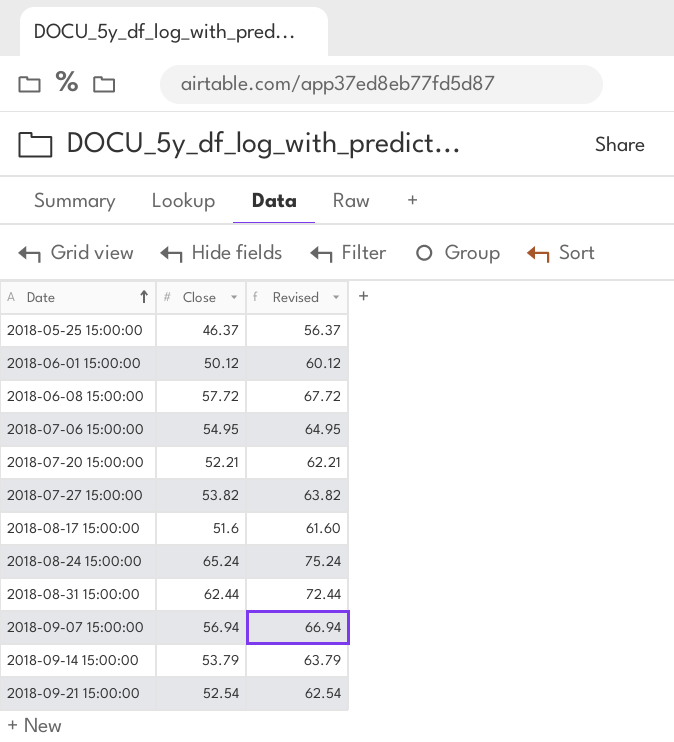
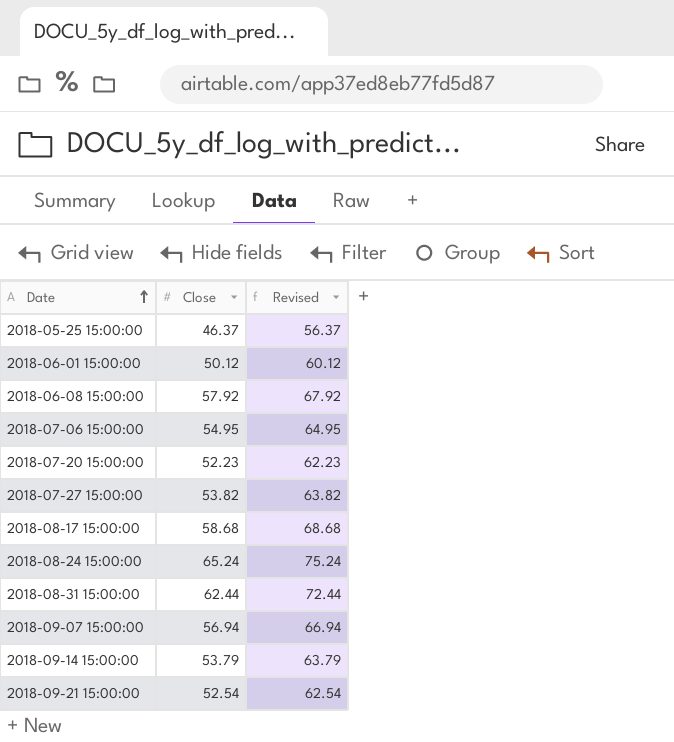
2018-06-08 15:00:00 | Close: 57.72 -> 57.92
2018-06-08 15:00:00 | Revised: 67.72 -> 67.92
2018-07-20 15:00:00 | Close: 52.21 -> 52.23
2018-07-20 15:00:00 | Revised: 62.21 -> 62.23
2018-08-17 15:00:00 | Close: 51.6 -> 58.68
2018-08-17 15:00:00 | Revised: 61.60 -> 68.68

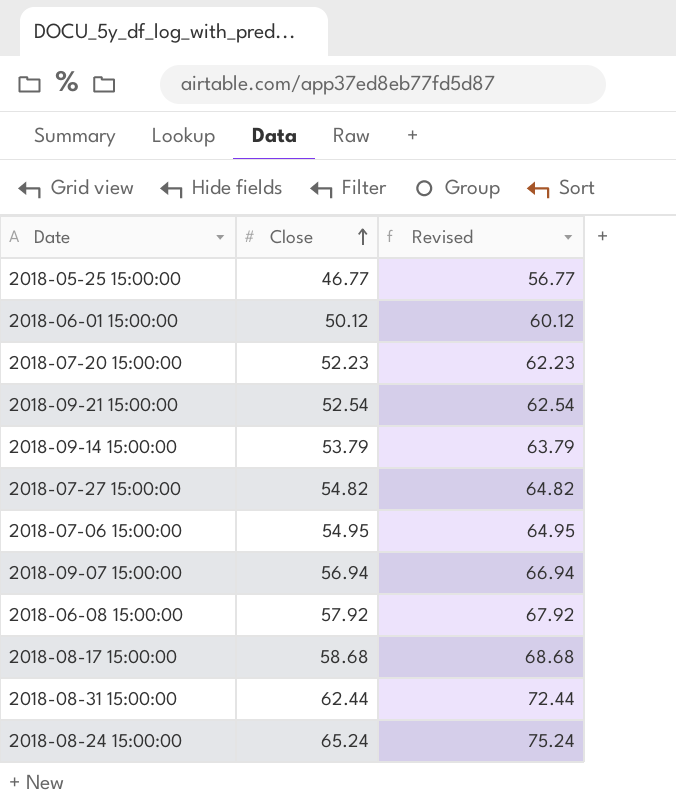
row order: Date ascending -> Close ascending
2018-05-25 15:00:00 | Close: 46.37 -> 46.77
2018-05-25 15:00:00 | Revised: 56.37 -> 56.77
2018-07-27 15:00:00 | Close: 53.82 -> 54.82
2018-07-27 15:00:00 | Revised: 63.82 -> 64.82

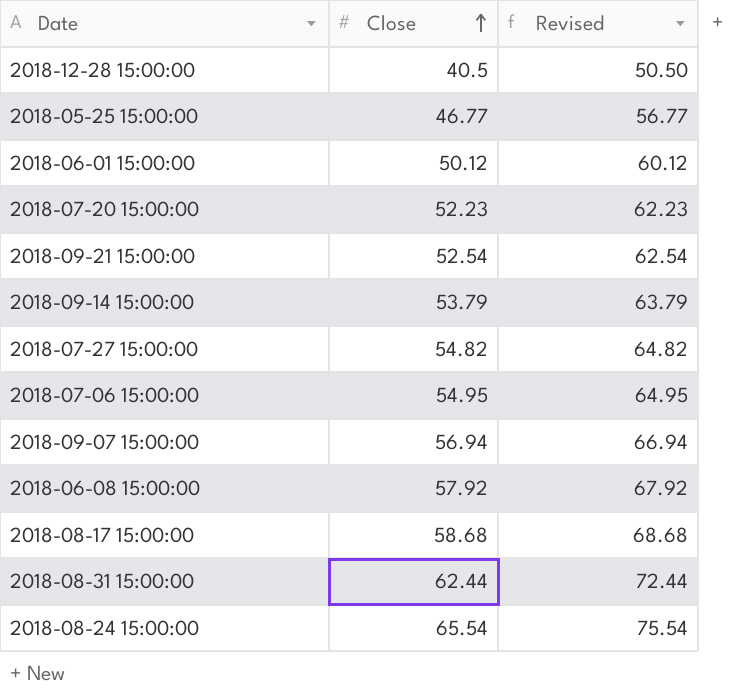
row 2018-12-28 15:00:00: none -> 40.5 | 50.50
2018-08-24 15:00:00 | Close: 65.24 -> 65.54
2018-08-24 15:00:00 | Revised: 75.24 -> 75.54

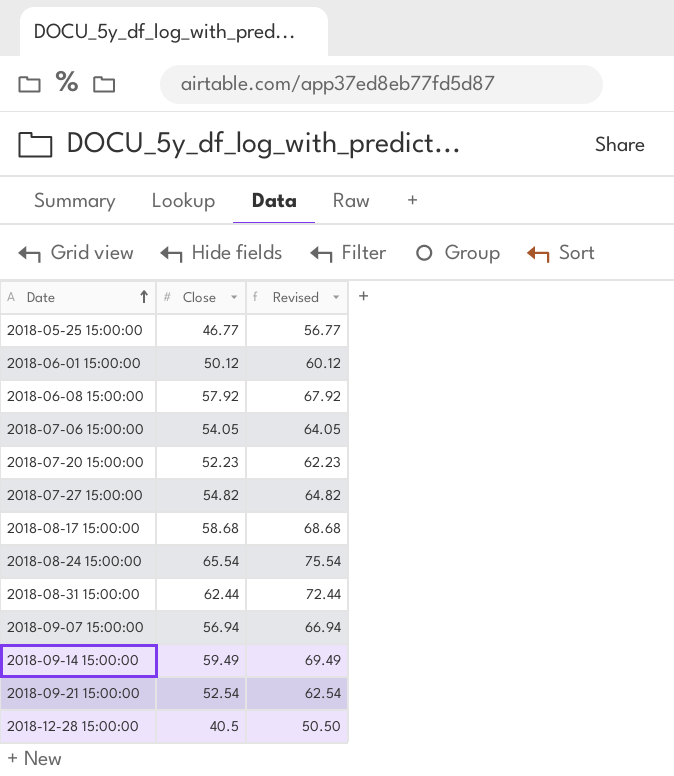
row order: Close ascending -> Date ascending
2018-07-06 15:00:00 | Close: 54.95 -> 54.05
2018-07-06 15:00:00 | Revised: 64.95 -> 64.05
2018-09-14 15:00:00 | Close: 53.79 -> 59.49
2018-09-14 15:00:00 | Revised: 63.79 -> 69.49

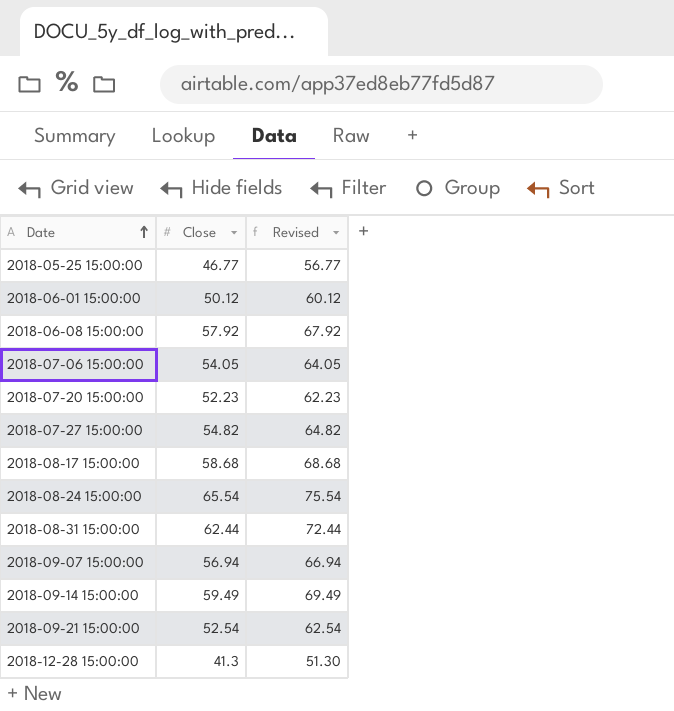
2018-12-28 15:00:00 | Close: 40.5 -> 41.3
2018-12-28 15:00:00 | Revised: 50.50 -> 51.30

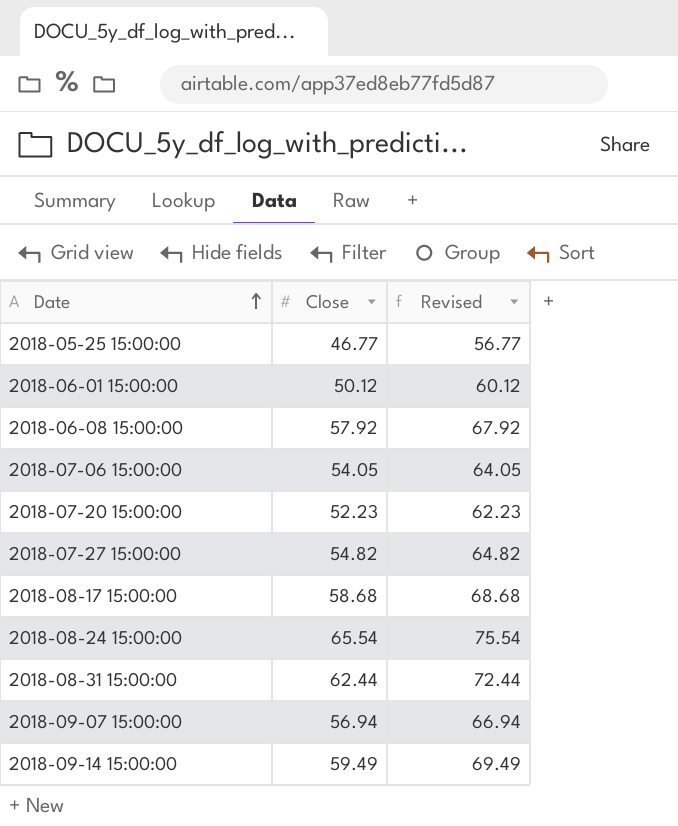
row 2018-09-21 15:00:00: 52.54 | 62.54 -> none
row 2018-12-28 15:00:00: 41.3 | 51.30 -> none

